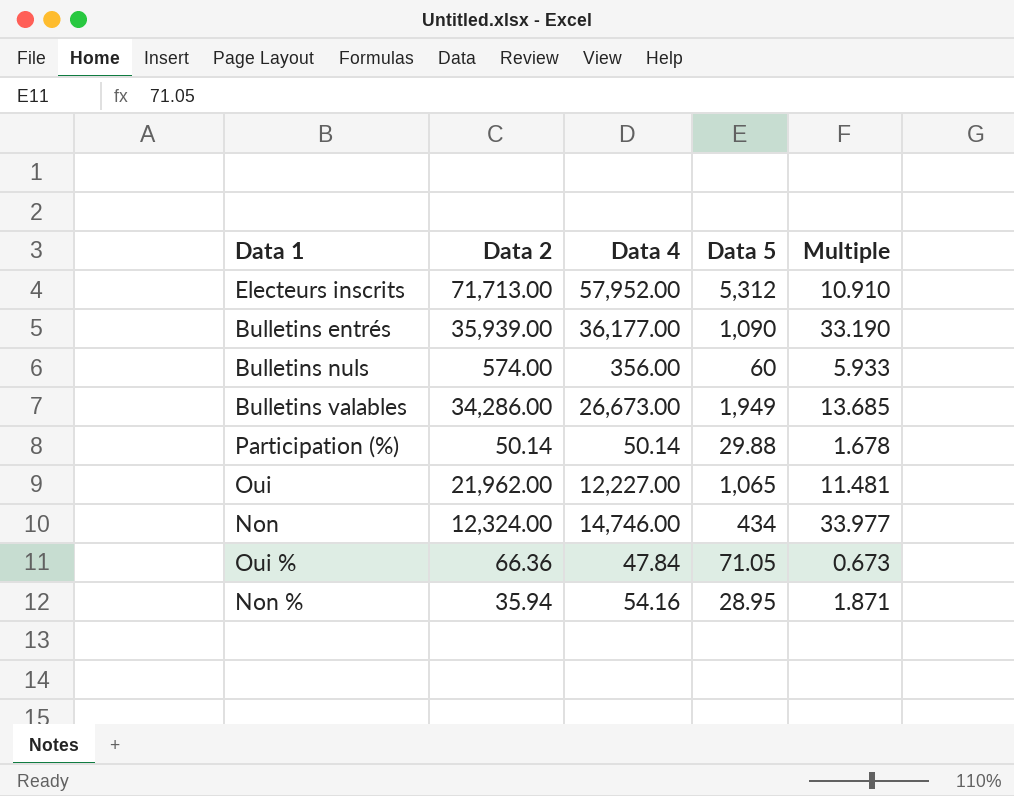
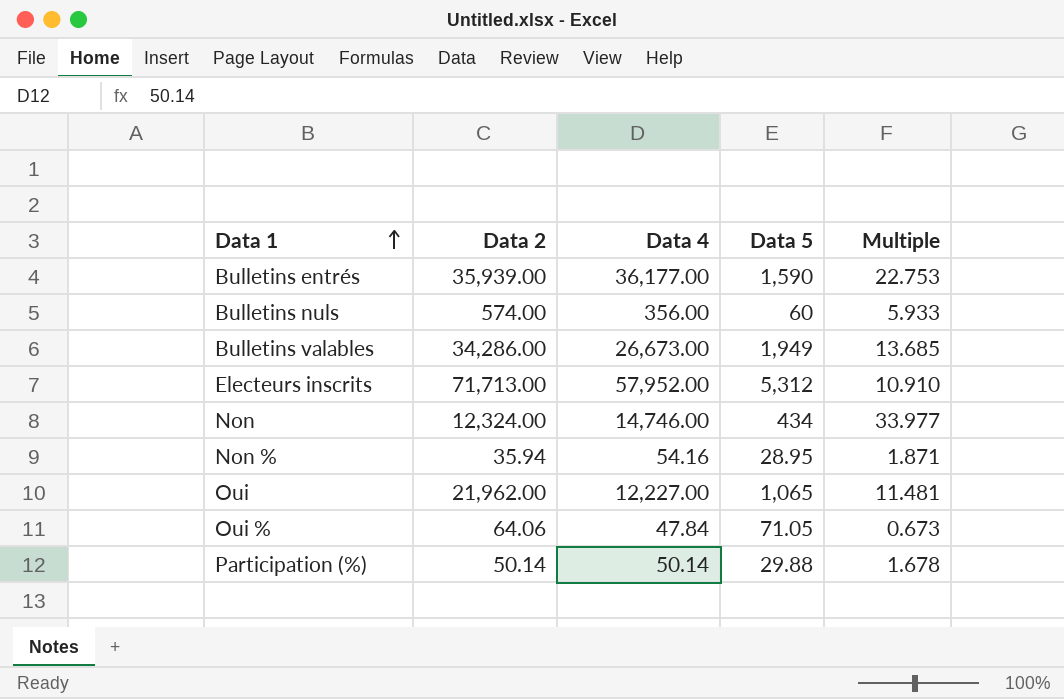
row order: none -> Data 1 ascending
Bulletins entrés | Data 5: 1,090 -> 1,590
Bulletins entrés | Multiple: 33.190 -> 22.753
Oui % | Data 2: 66.36 -> 64.06

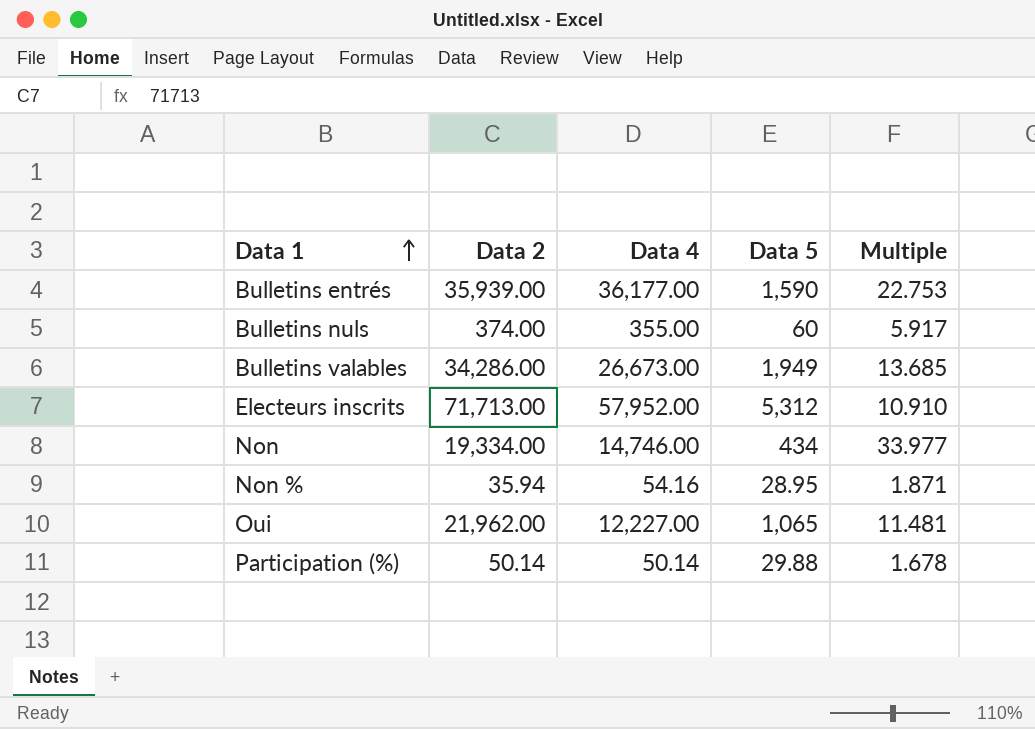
row Oui %: 64.06 | 47.84 | 71.05 | 0.673 -> none
Bulletins nuls | Data 2: 574.00 -> 374.00
Bulletins nuls | Data 4: 356.00 -> 355.00
Bulletins nuls | Multiple: 5.933 -> 5.917
Non | Data 2: 12,324.00 -> 19,334.00

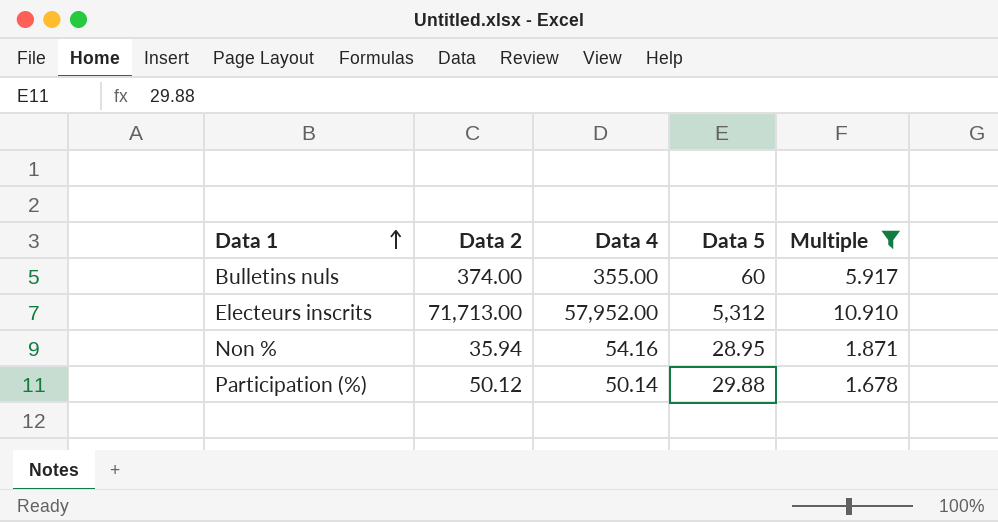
filter: none -> Multiple <= 10.910
Participation (%) | Data 2: 50.14 -> 50.12

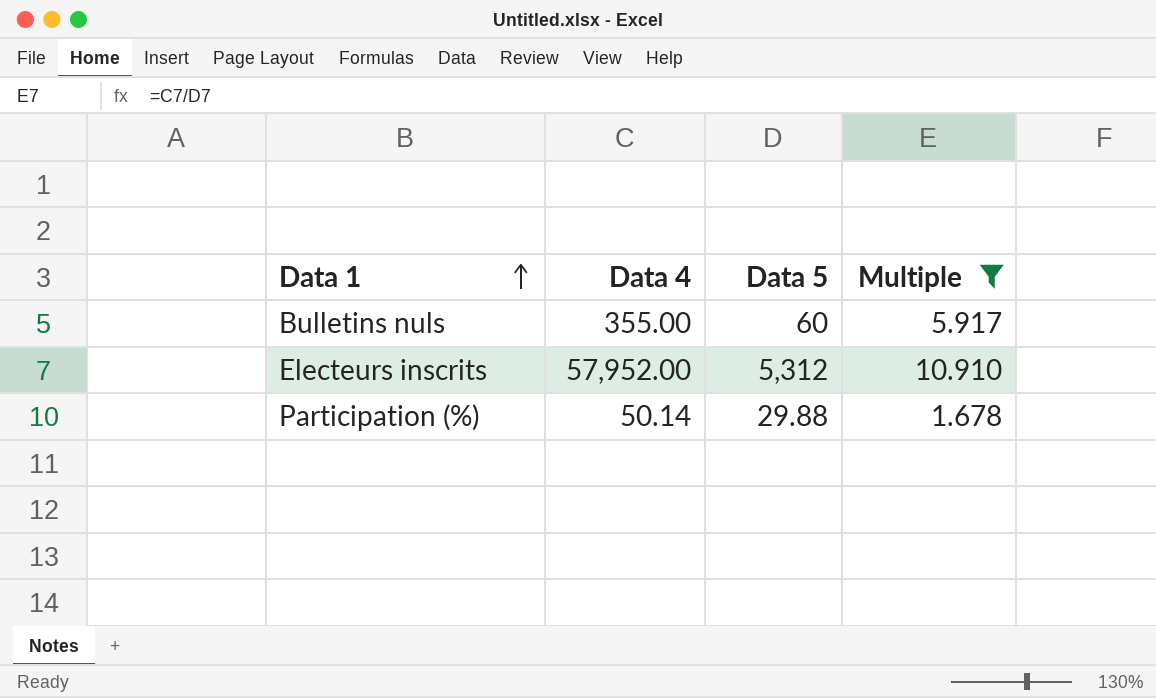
column Data 2 | position: 2 -> none
row Non %: 35.94 | 54.16 | 28.95 | 1.871 -> none

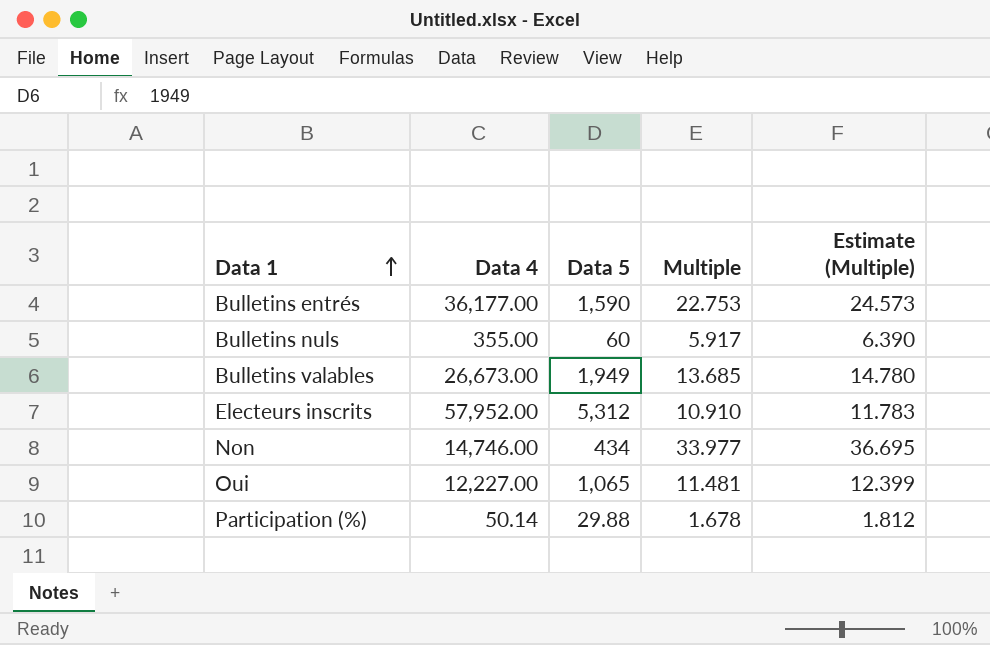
filter: Multiple <= 10.910 -> none
column Estimate (Multiple) | formula: none -> [Multiple] * 1.08

